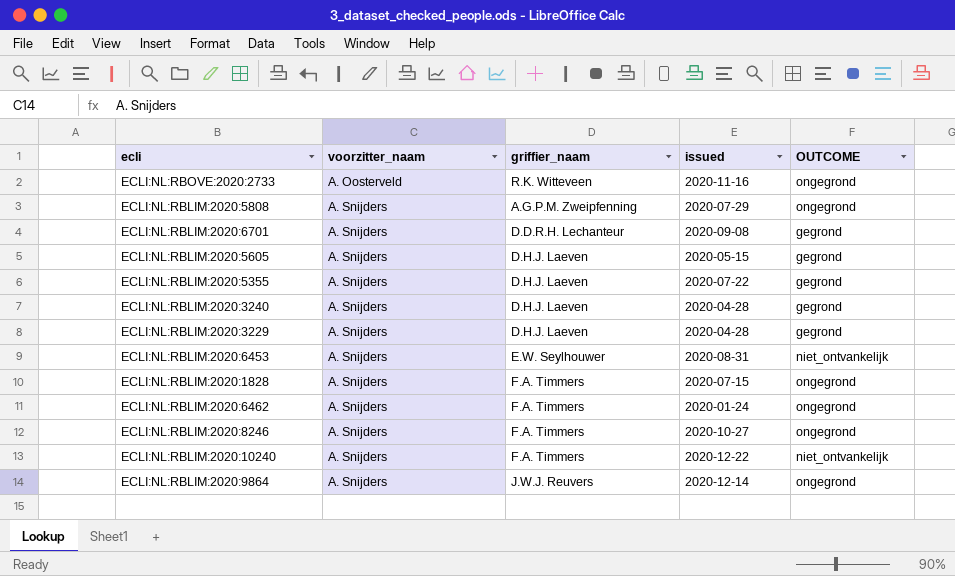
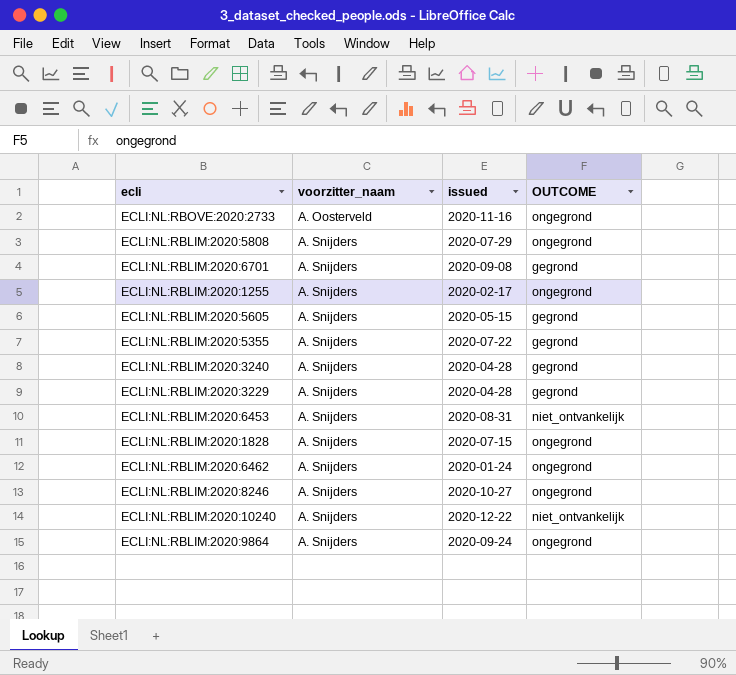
column griffier_naam | position: 3 -> none
row ECLI:NL:RBLIM:2020:1255: none -> A. Snijders | 2020-02-17 | ongegrond
ECLI:NL:RBLIM:2020:9864 | issued: 2020-12-14 -> 2020-09-24

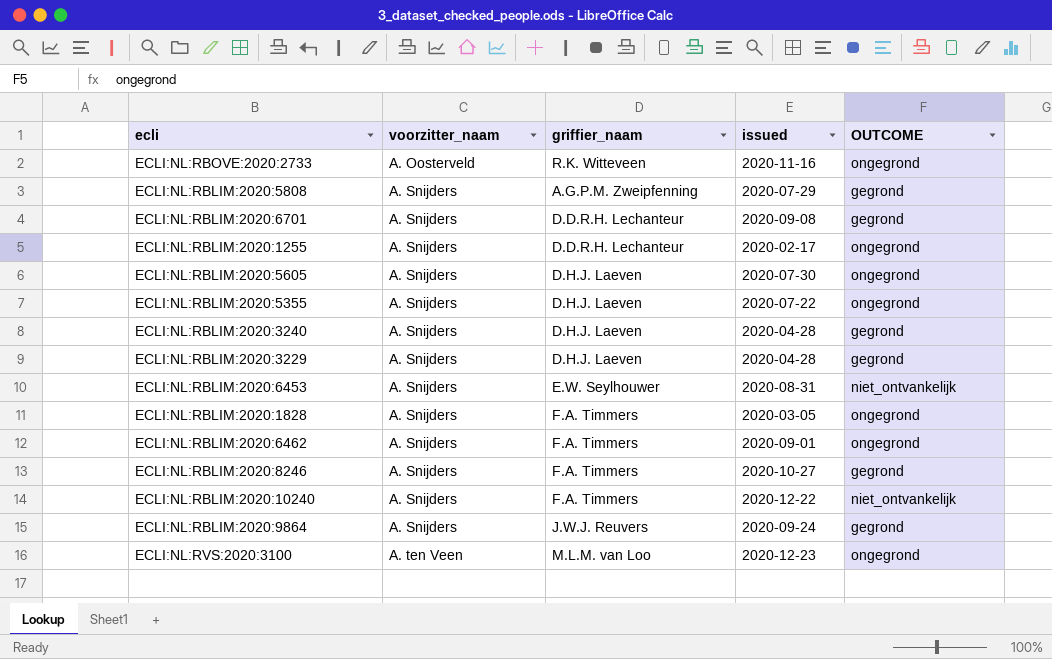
column griffier_naam | position: none -> 3
ECLI:NL:RBLIM:2020:5808 | OUTCOME: ongegrond -> gegrond
ECLI:NL:RBLIM:2020:5605 | issued: 2020-05-15 -> 2020-07-30
ECLI:NL:RBLIM:2020:5605 | OUTCOME: gegrond -> ongegrond
ECLI:NL:RBLIM:2020:5355 | OUTCOME: gegrond -> ongegrond
ECLI:NL:RBLIM:2020:1828 | issued: 2020-07-15 -> 2020-03-05
ECLI:NL:RBLIM:2020:6462 | issued: 2020-01-24 -> 2020-09-01
ECLI:NL:RBLIM:2020:8246 | OUTCOME: ongegrond -> gegrond
ECLI:NL:RBLIM:2020:9864 | OUTCOME: ongegrond -> gegrond
row ECLI:NL:RVS:2020:3100: none -> A. ten Veen | M.L.M. van Loo | 2020-12-23 | ongegrond

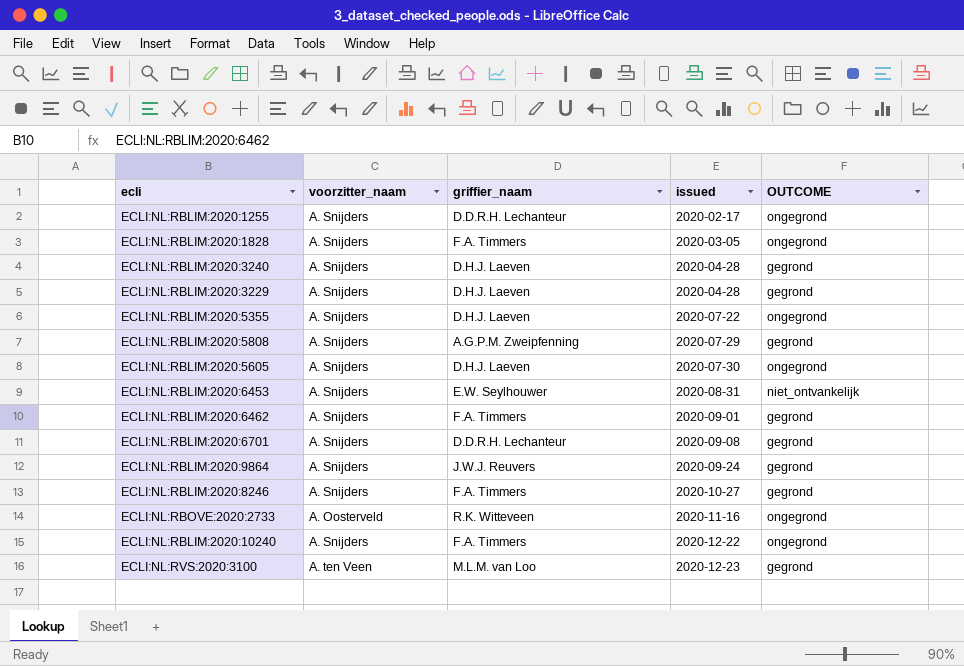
row order: voorzitter_naam ascending -> issued ascending
ECLI:NL:RBLIM:2020:6462 | OUTCOME: ongegrond -> gegrond
ECLI:NL:RBLIM:2020:10240 | OUTCOME: niet_ontvankelijk -> ongegrond
ECLI:NL:RVS:2020:3100 | OUTCOME: ongegrond -> gegrond

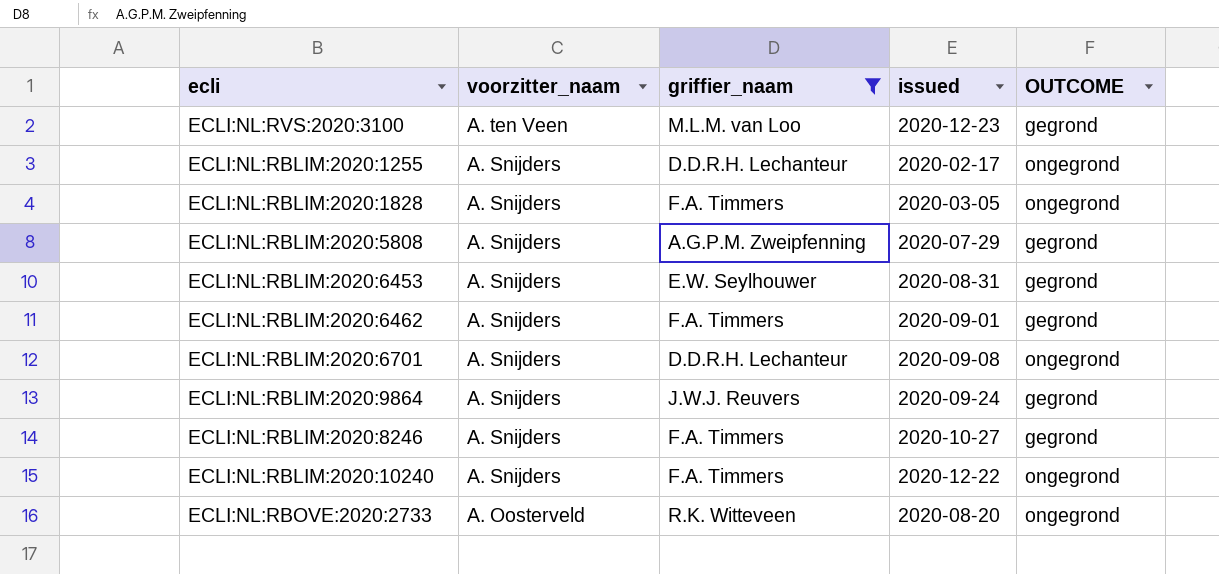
filter: none -> griffier_naam != D.H.J. Laeven
row order: issued ascending -> voorzitter_naam descending
ECLI:NL:RBLIM:2020:6453 | OUTCOME: niet_ontvankelijk -> gegrond
ECLI:NL:RBLIM:2020:6701 | OUTCOME: gegrond -> ongegrond
ECLI:NL:RBOVE:2020:2733 | issued: 2020-11-16 -> 2020-08-20

